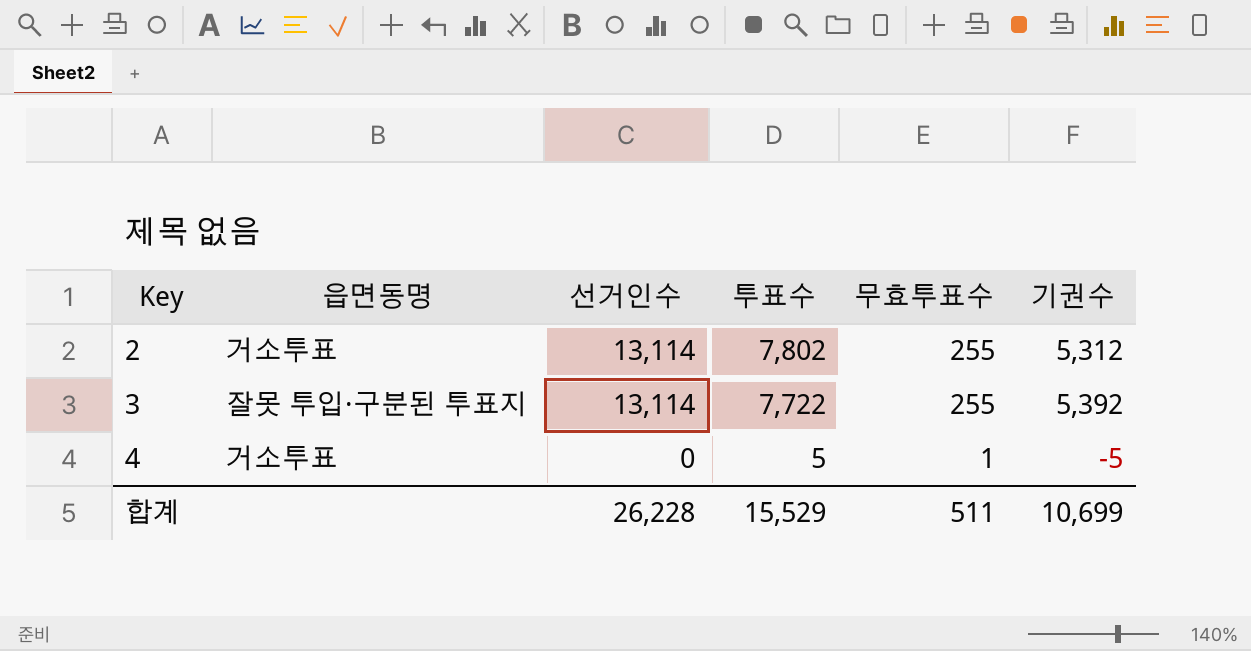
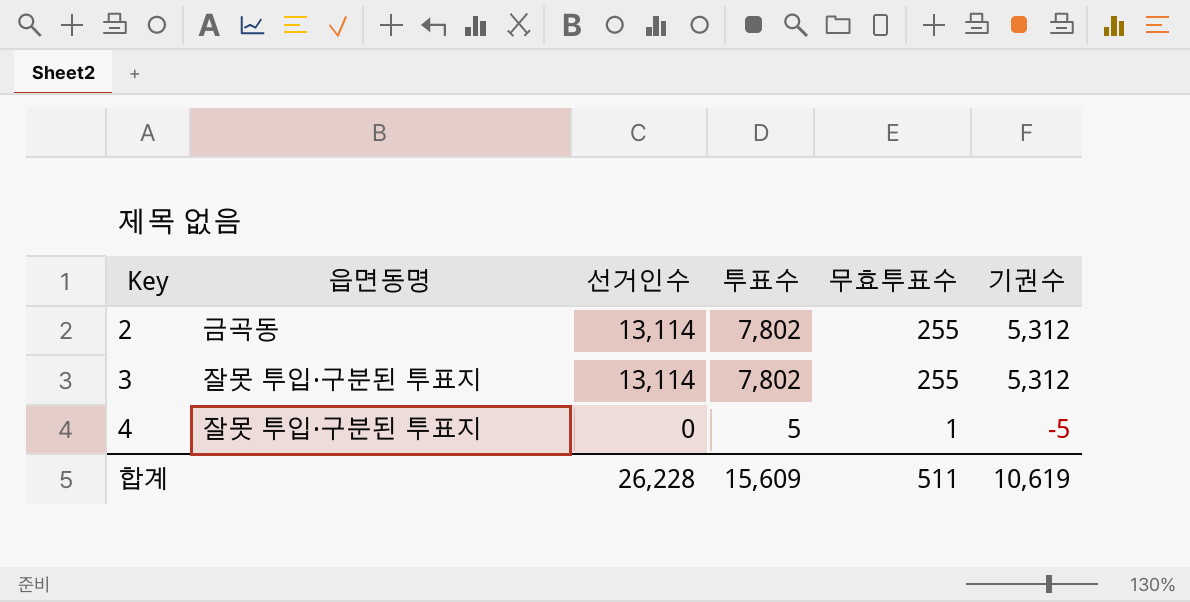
2 | 읍면동명: 거소투표 -> 금곡동
3 | 투표수: 7,722 -> 7,802
3 | 기권수: 5,392 -> 5,312
4 | 읍면동명: 거소투표 -> 잘못 투입·구분된 투표지
합계 | 투표수: 15,529 -> 15,609
합계 | 기권수: 10,699 -> 10,619

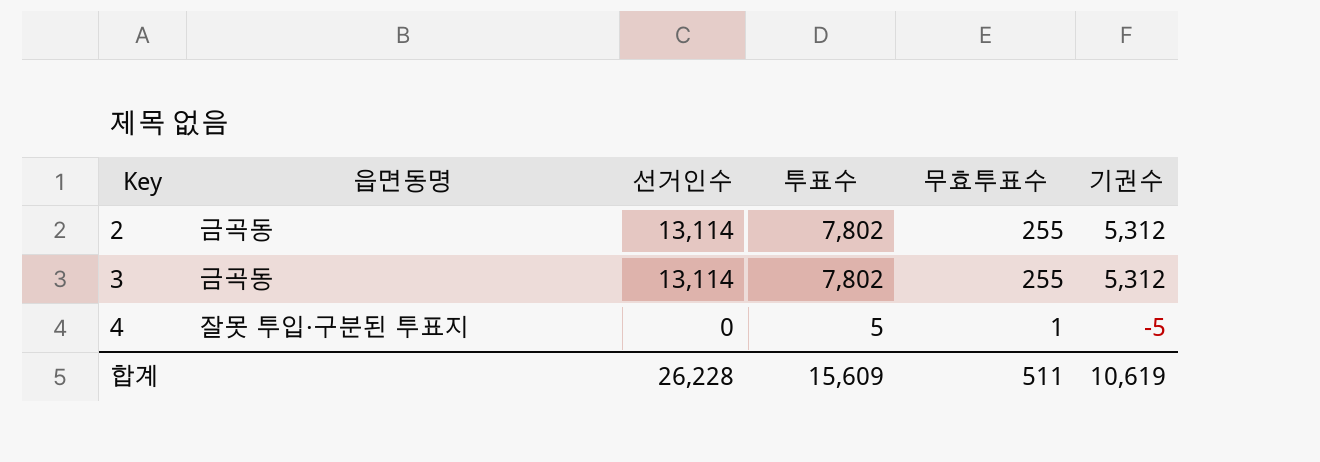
3 | 읍면동명: 잘못 투입·구분된 투표지 -> 금곡동

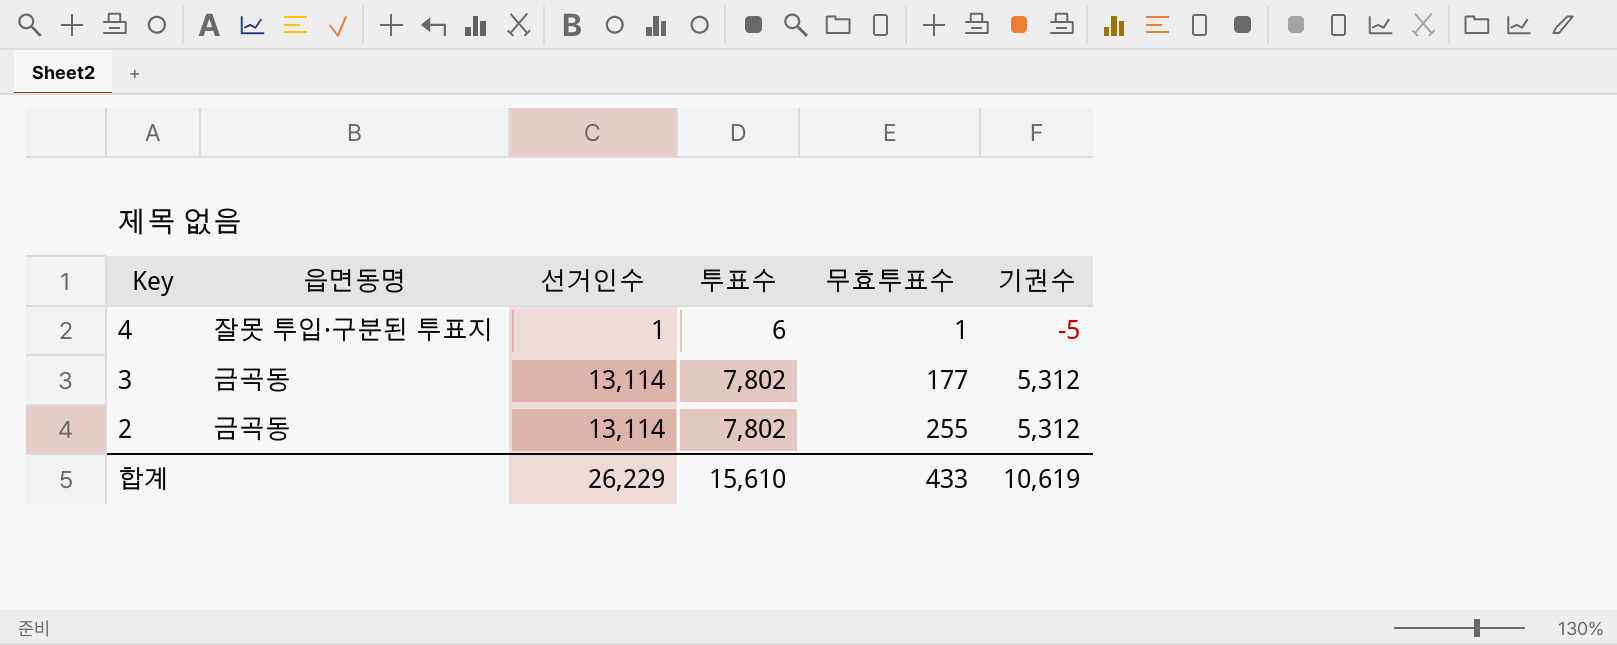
row order: Key ascending -> Key descending
4 | 선거인수: 0 -> 1
4 | 투표수: 5 -> 6
3 | 무효투표수: 255 -> 177
합계 | 선거인수: 26,228 -> 26,229
합계 | 투표수: 15,609 -> 15,610
합계 | 무효투표수: 511 -> 433

